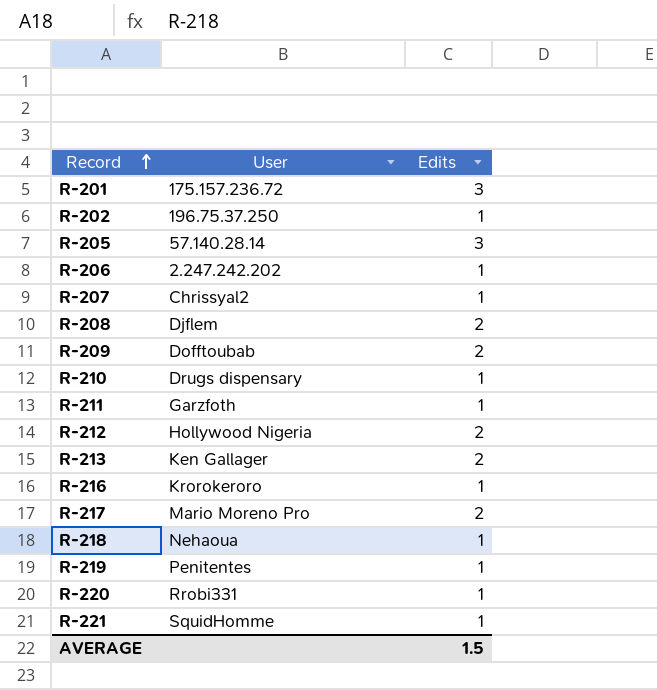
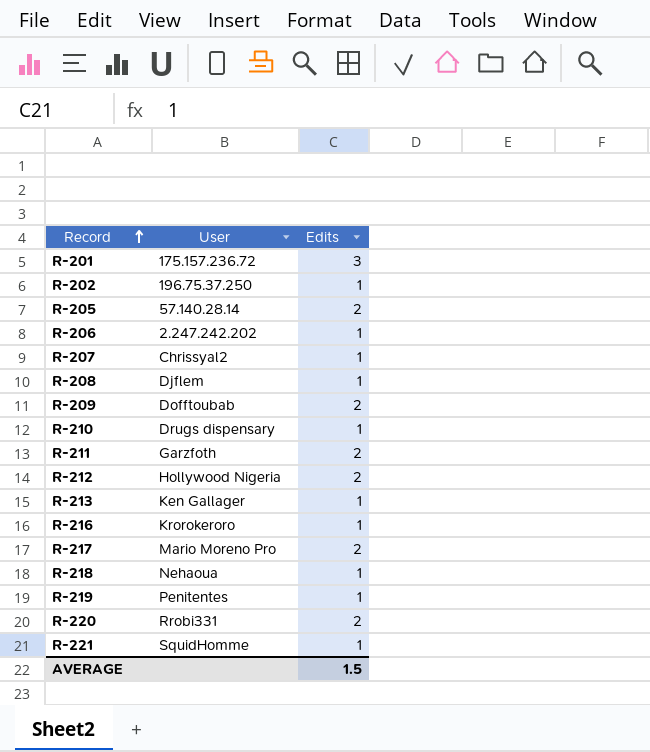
R-205 | Edits: 3 -> 2
R-208 | Edits: 2 -> 1
R-211 | Edits: 1 -> 2
R-213 | Edits: 2 -> 1
R-220 | Edits: 1 -> 2

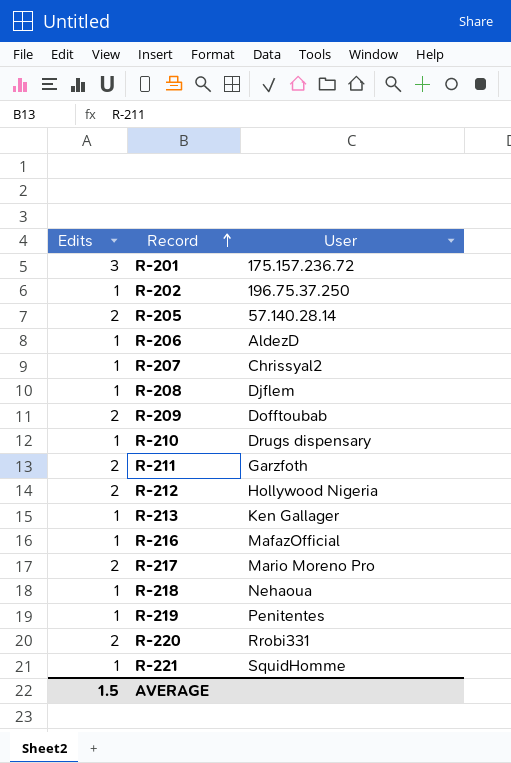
column Edits | position: 3 -> 1
R-206 | User: 2.247.242.202 -> AldezD
R-216 | User: Krorokeroro -> MafazOfficial

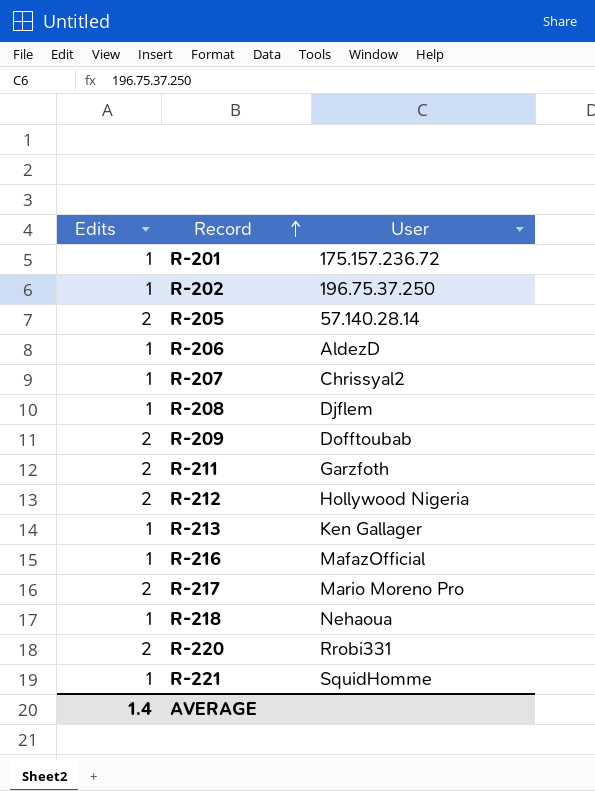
row R-210: 1 | Drugs dispensary -> none
row R-219: 1 | Penitentes -> none
R-201 | Edits: 3 -> 1
AVERAGE | Edits: 1.5 -> 1.4

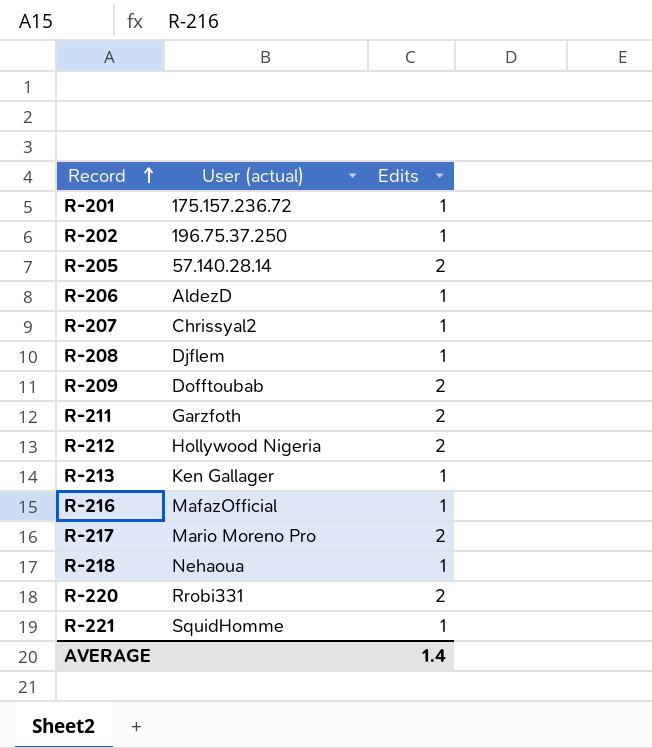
column name: User -> User (actual)
column Edits | position: 1 -> 3

